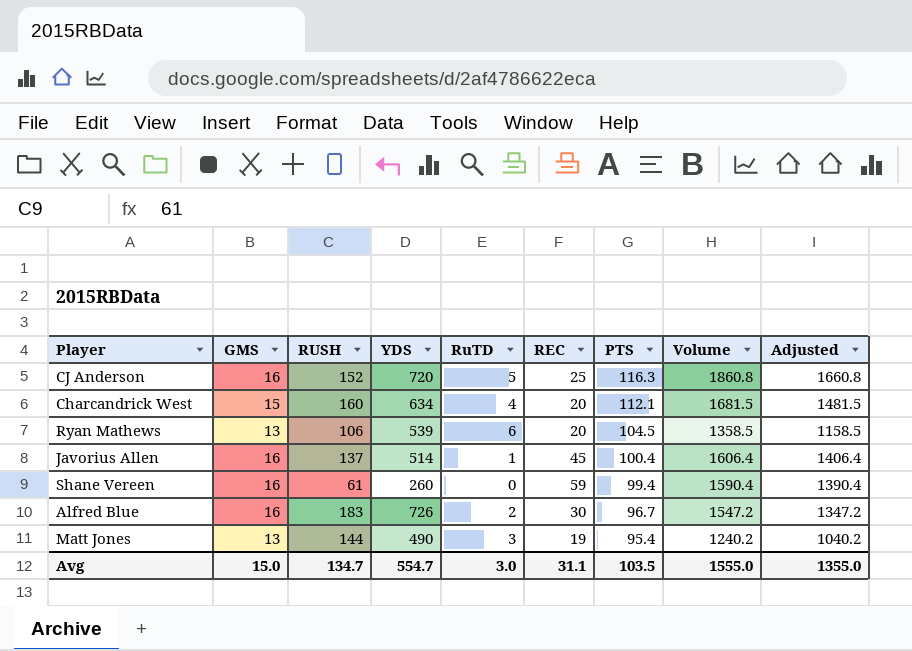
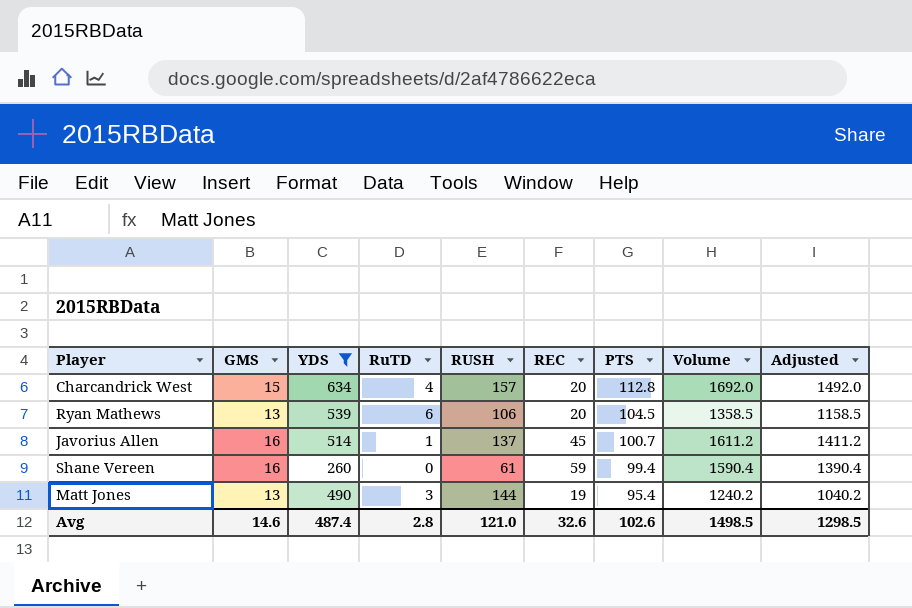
filter: none -> YDS <= 634
column RUSH | position: 3 -> 5
Charcandrick West | RUSH: 160 -> 157
Charcandrick West | PTS: 112.1 -> 112.8
Charcandrick West | Volume: 1681.5 -> 1692.0
Charcandrick West | Adjusted: 1481.5 -> 1492.0
Javorius Allen | PTS: 100.4 -> 100.7
Javorius Allen | Volume: 1606.4 -> 1611.2
Javorius Allen | Adjusted: 1406.4 -> 1411.2
Avg | GMS: 15.0 -> 14.6
Avg | YDS: 554.7 -> 487.4
Avg | RuTD: 3.0 -> 2.8
Avg | RUSH: 134.7 -> 121.0
Avg | REC: 31.1 -> 32.6
Avg | PTS: 103.5 -> 102.6
Avg | Volume: 1555.0 -> 1498.5
Avg | Adjusted: 1355.0 -> 1298.5

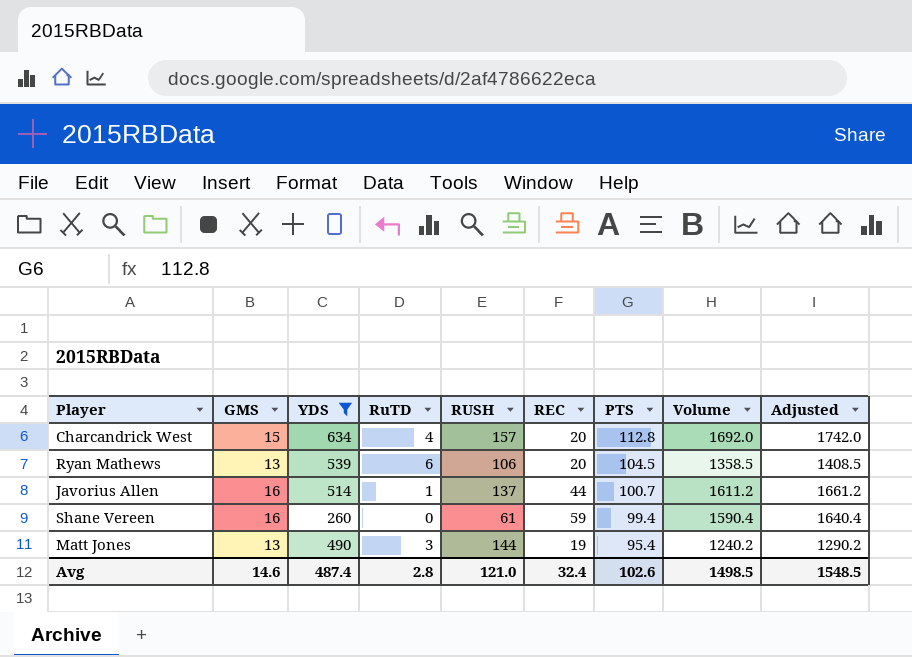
column Adjusted | formula: [Volume] - 200 -> [Volume] + 50
Javorius Allen | REC: 45 -> 44
Avg | REC: 32.6 -> 32.4
Avg | Adjusted: 1298.5 -> 1548.5

